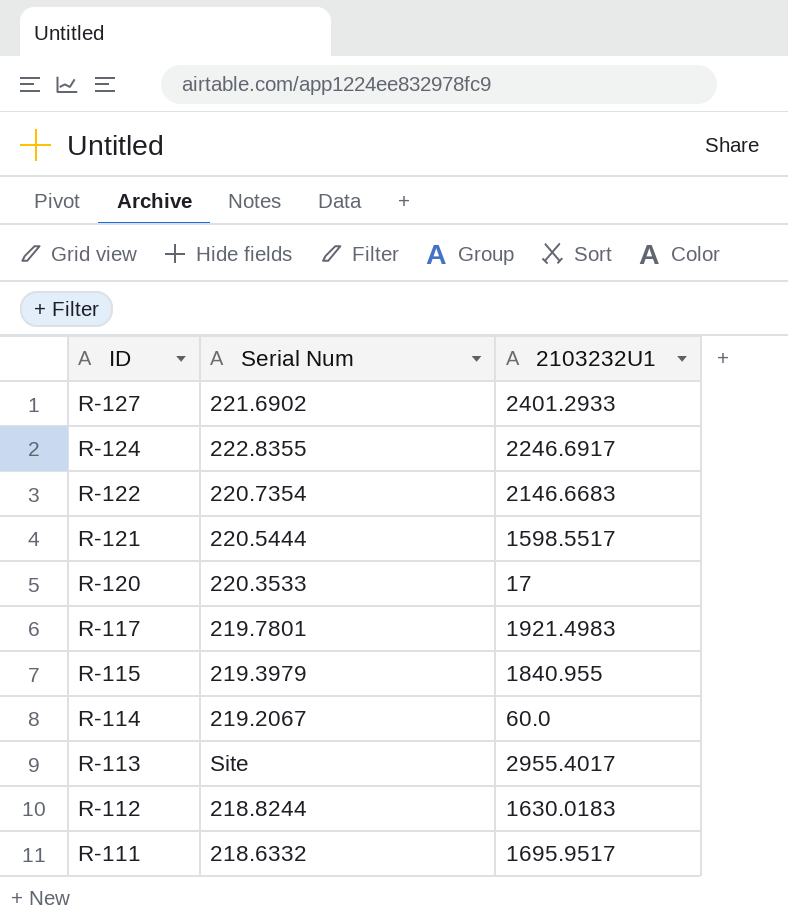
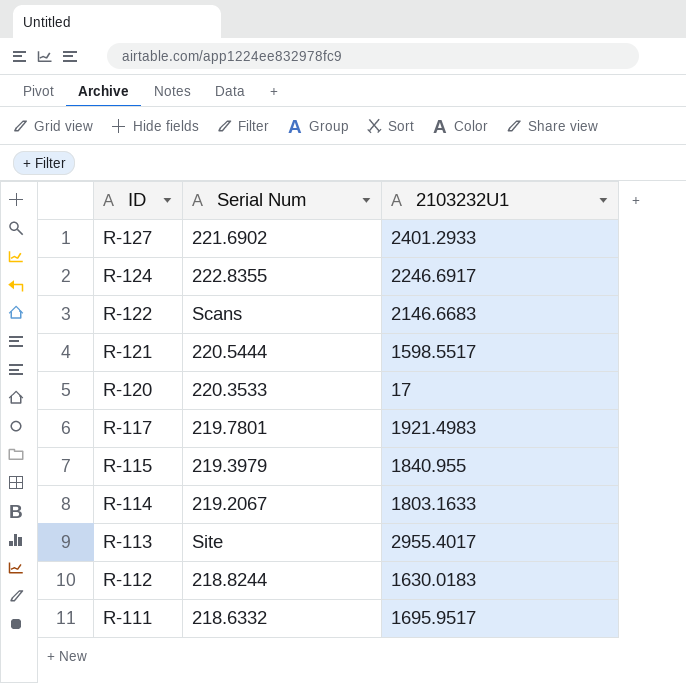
R-122 | Serial Num: 220.7354 -> Scans
R-114 | 2103232U1: 60.0 -> 1803.1633

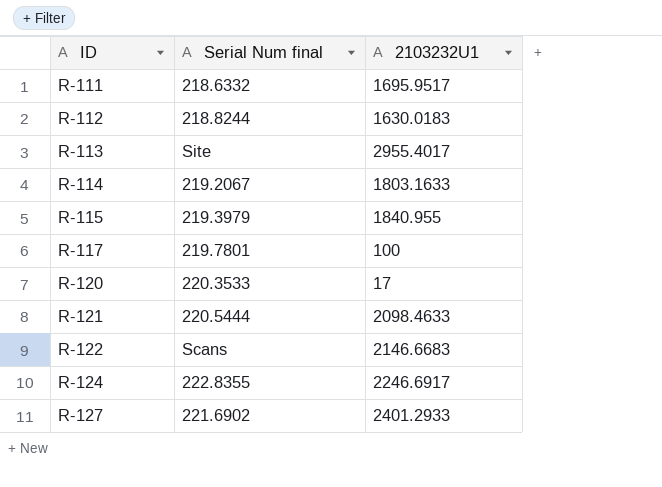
row order: ID descending -> ID ascending
column name: Serial Num -> Serial Num final
R-117 | 2103232U1: 1921.4983 -> 100
R-121 | 2103232U1: 1598.5517 -> 2098.4633

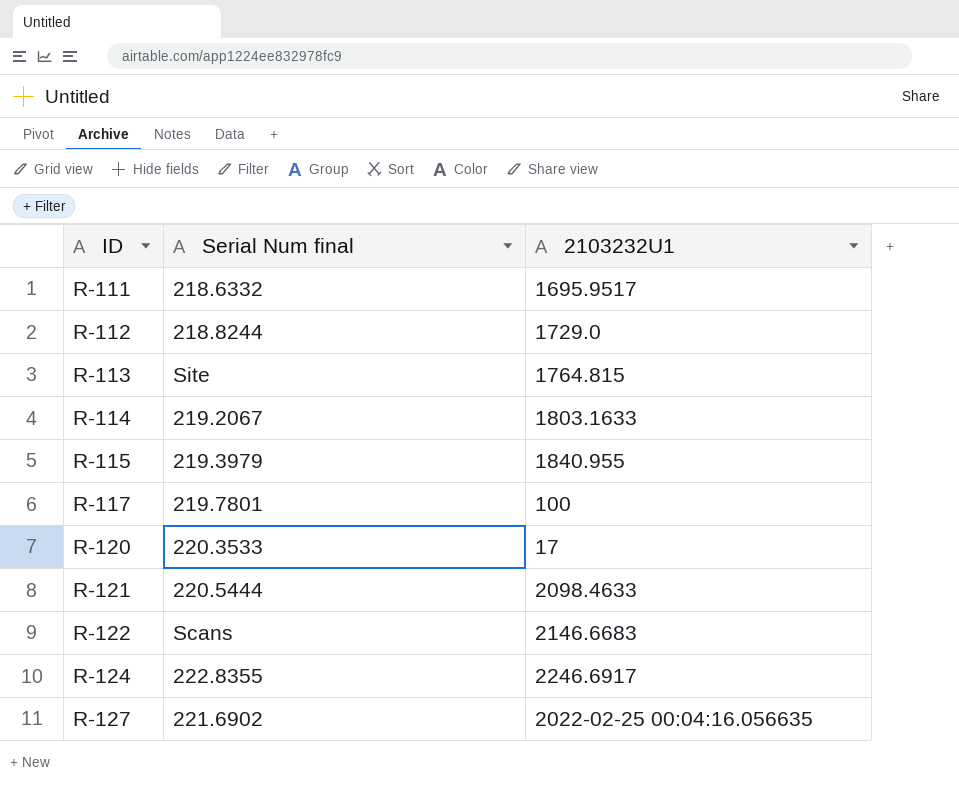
R-112 | 2103232U1: 1630.0183 -> 1729.0
R-113 | 2103232U1: 2955.4017 -> 1764.815
R-127 | 2103232U1: 2401.2933 -> 2022-02-25 00:04:16.056635

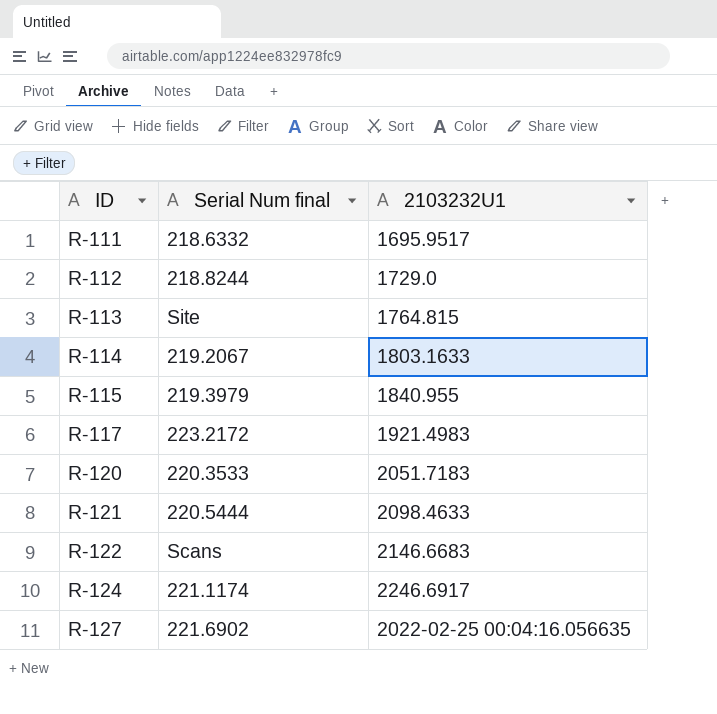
R-117 | Serial Num final: 219.7801 -> 223.2172
R-117 | 2103232U1: 100 -> 1921.4983
R-120 | 2103232U1: 17 -> 2051.7183
R-124 | Serial Num final: 222.8355 -> 221.1174

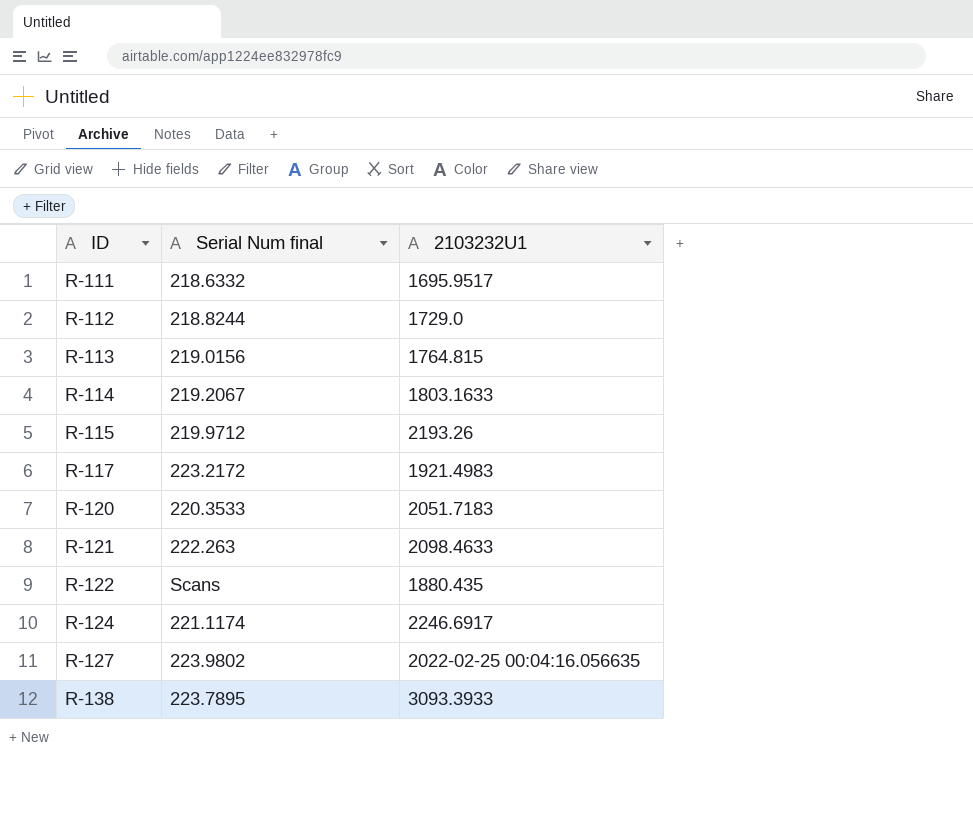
R-113 | Serial Num final: Site -> 219.0156
R-115 | Serial Num final: 219.3979 -> 219.9712
R-115 | 2103232U1: 1840.955 -> 2193.26
R-121 | Serial Num final: 220.5444 -> 222.263
R-122 | 2103232U1: 2146.6683 -> 1880.435
R-127 | Serial Num final: 221.6902 -> 223.9802
row R-138: none -> 223.7895 | 3093.3933

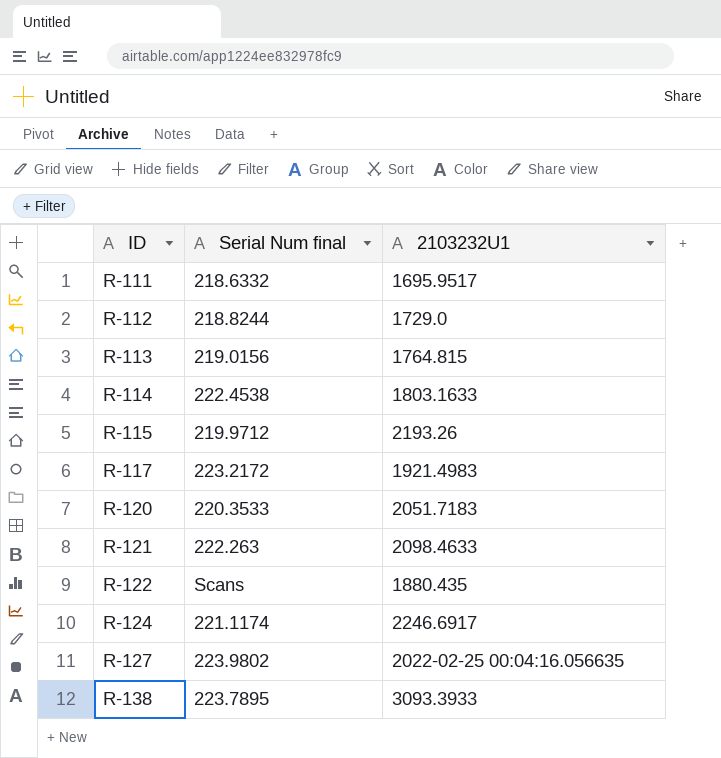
R-114 | Serial Num final: 219.2067 -> 222.4538

